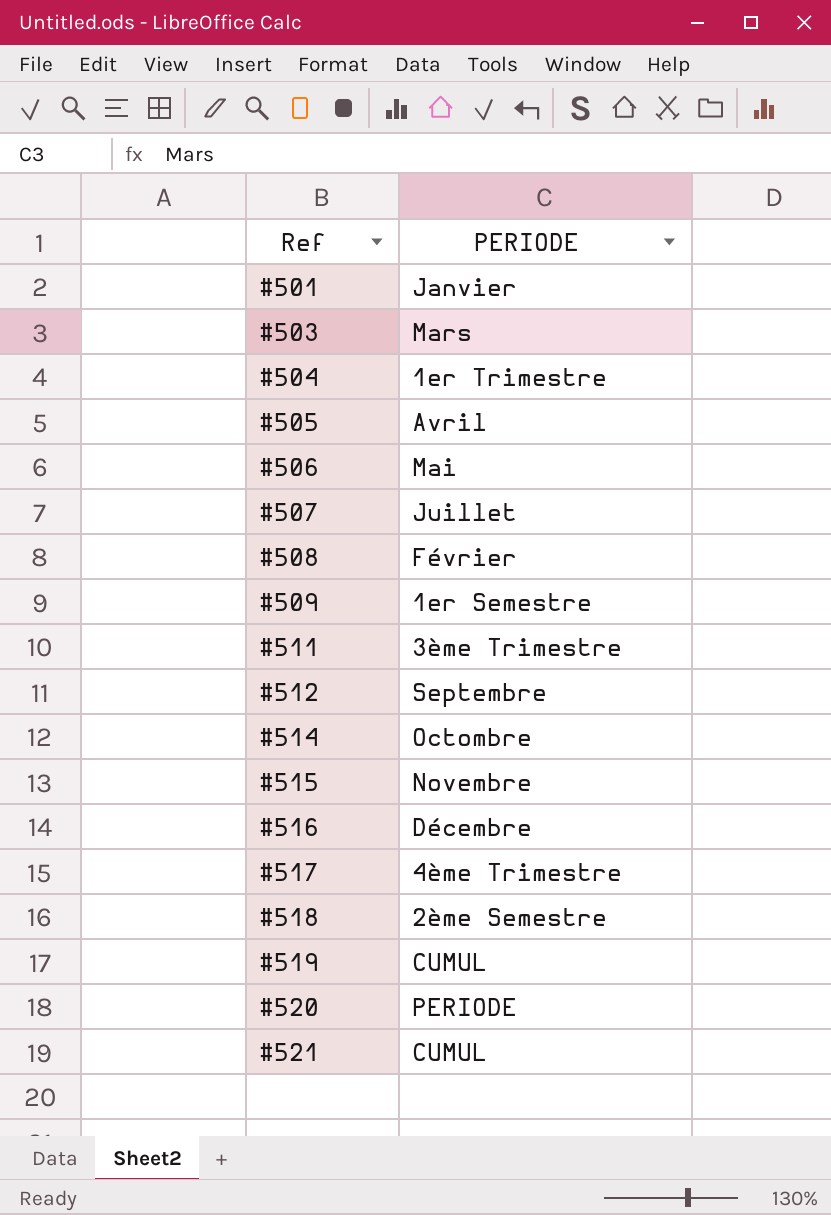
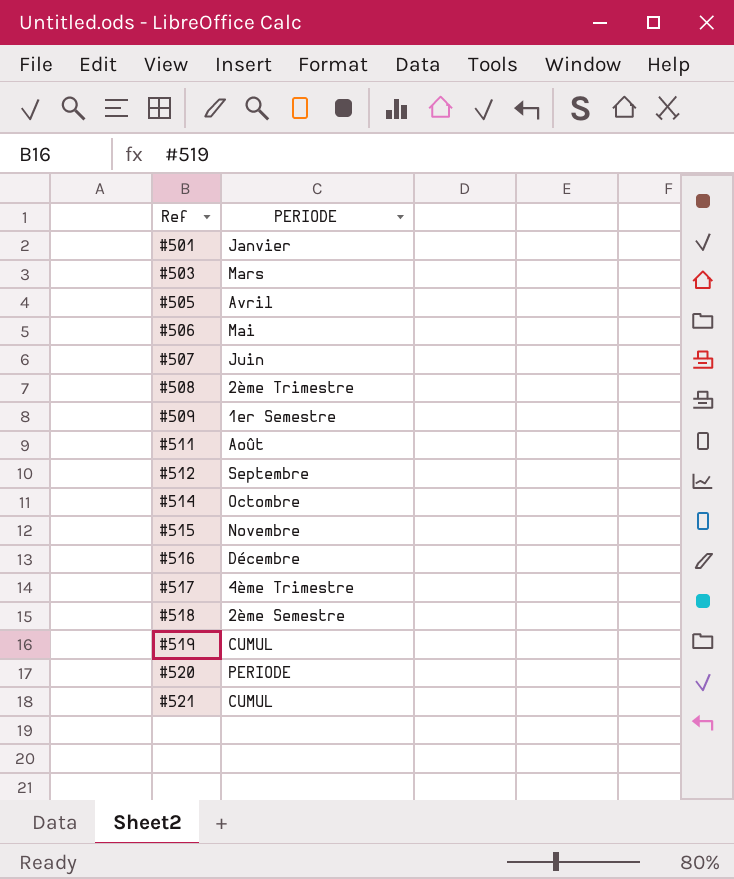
row #504: 1er Trimestre -> none
#507 | PERIODE: Juillet -> Juin
#508 | PERIODE: Février -> 2ème Trimestre
#511 | PERIODE: 3ème Trimestre -> Août

